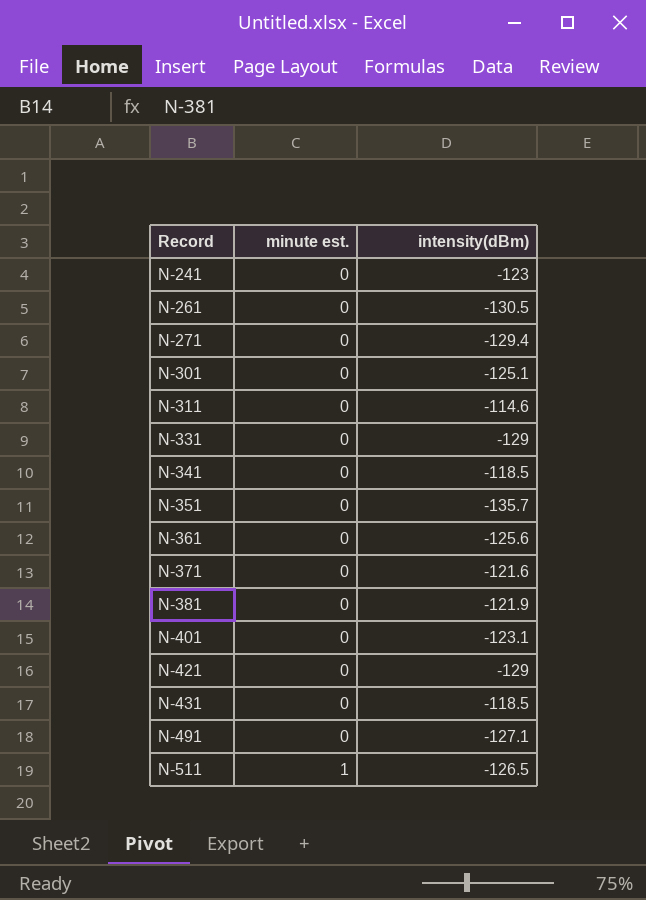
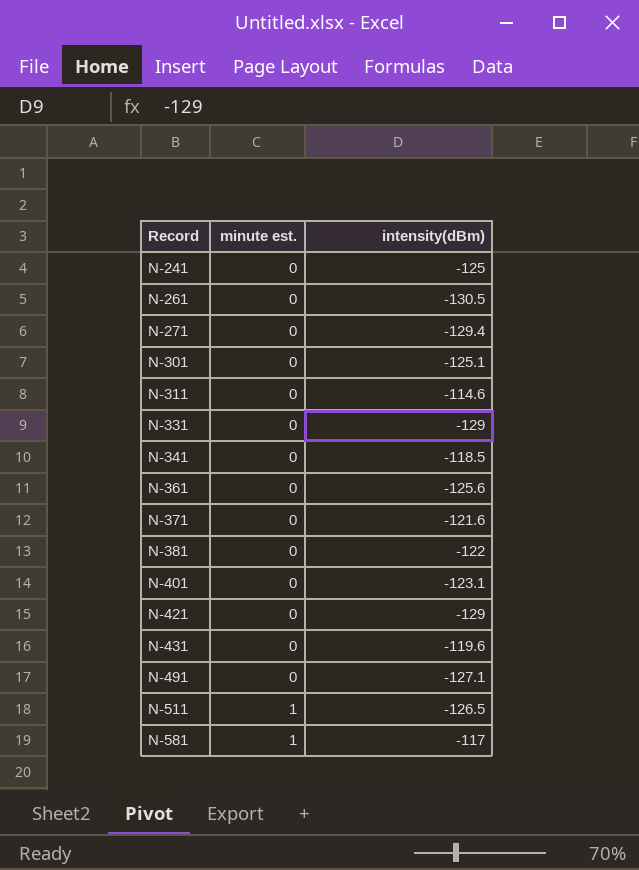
row N-351: 0 | -135.7 -> none
N-241 | intensity(dBm): -123 -> -125
N-381 | intensity(dBm): -121.9 -> -122
N-431 | intensity(dBm): -118.5 -> -119.6
row N-581: none -> 1 | -117

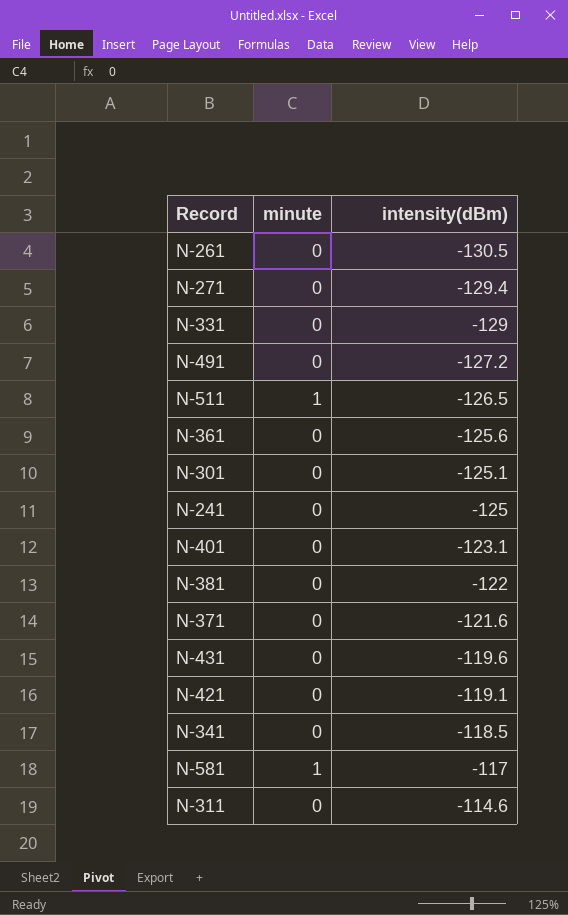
row order: Record ascending -> intensity(dBm) ascending
column name: minute est. -> minute
N-491 | intensity(dBm): -127.1 -> -127.2
N-421 | intensity(dBm): -129 -> -119.1

